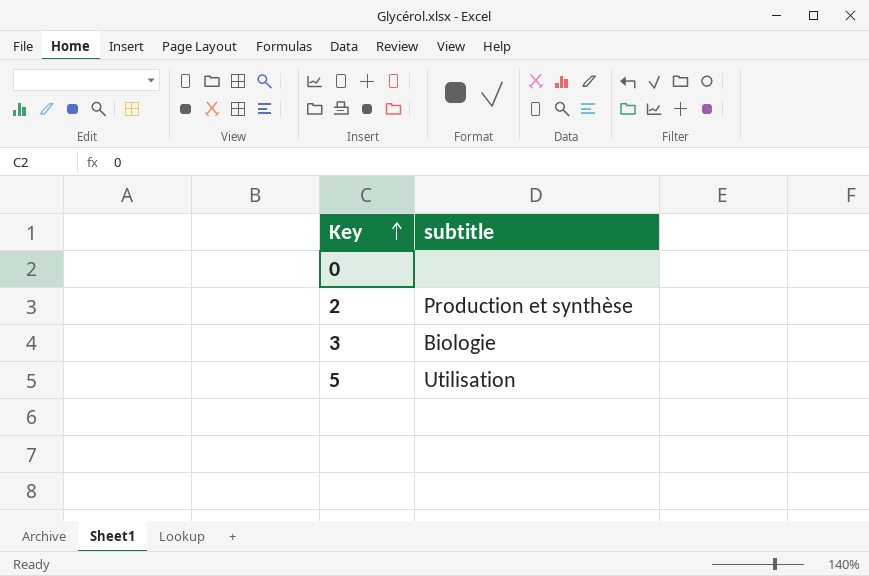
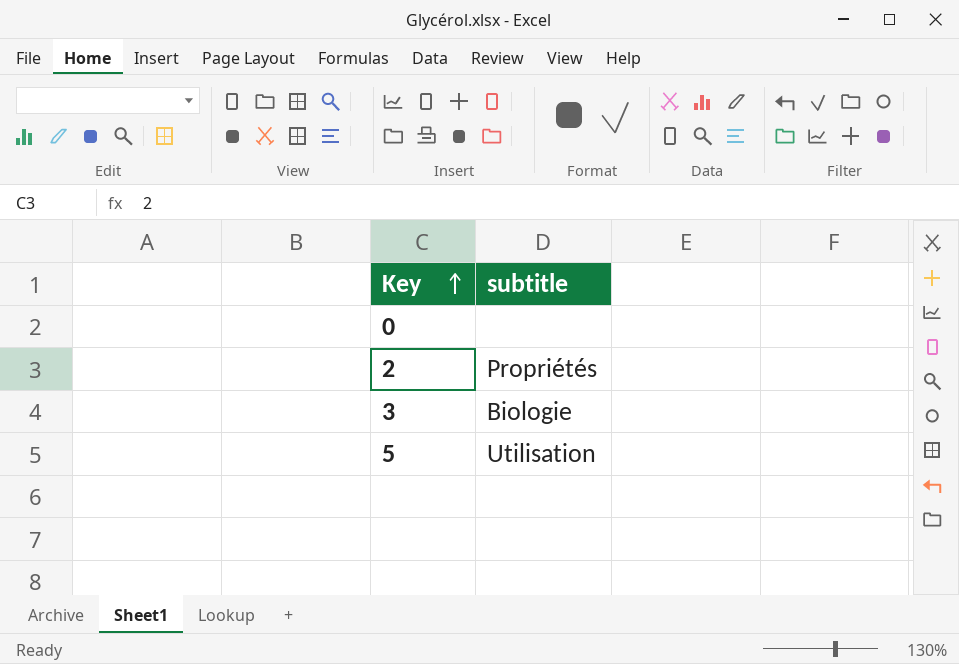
2 | subtitle: Production et synthèse -> Propriétés

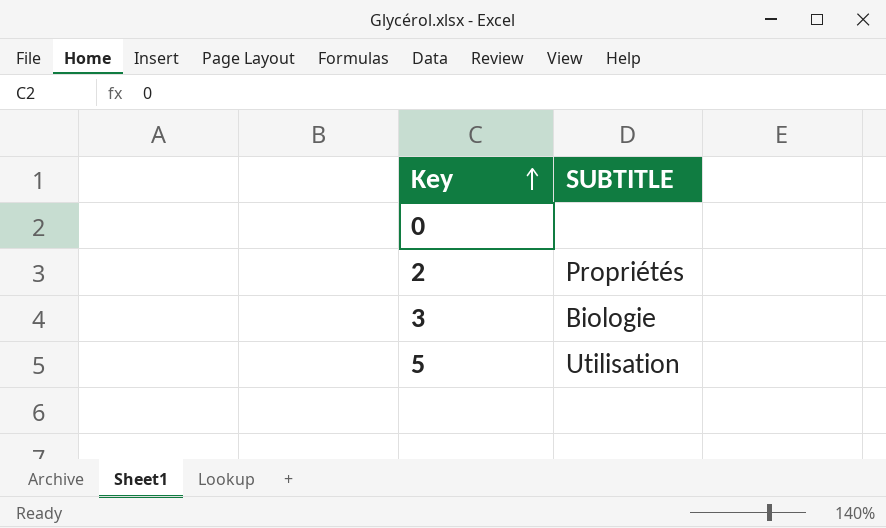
column name: subtitle -> SUBTITLE

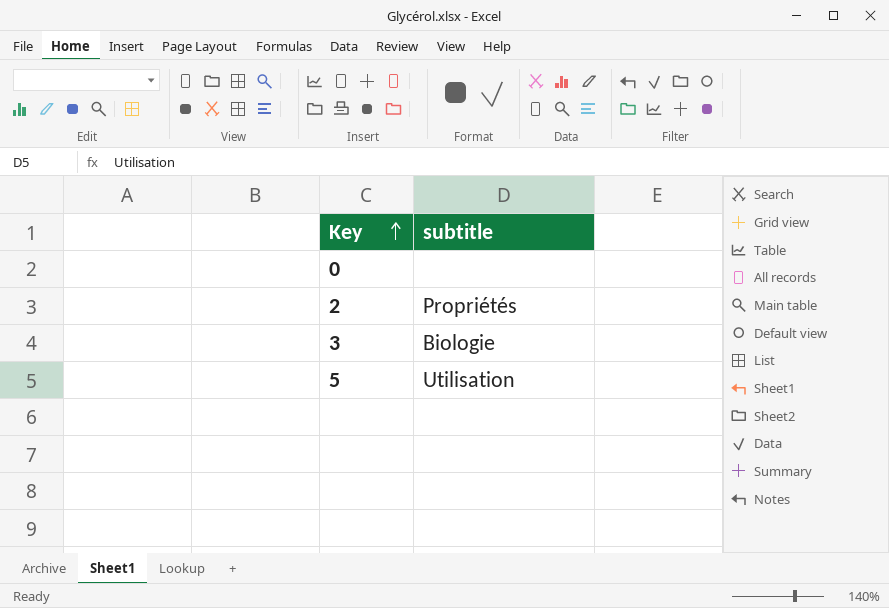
column name: SUBTITLE -> subtitle

